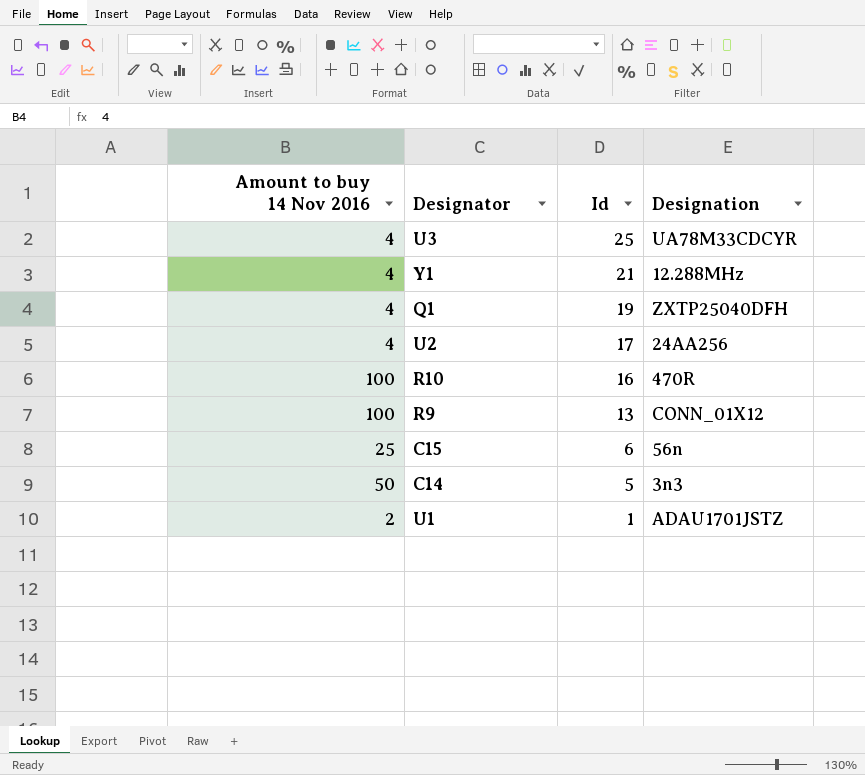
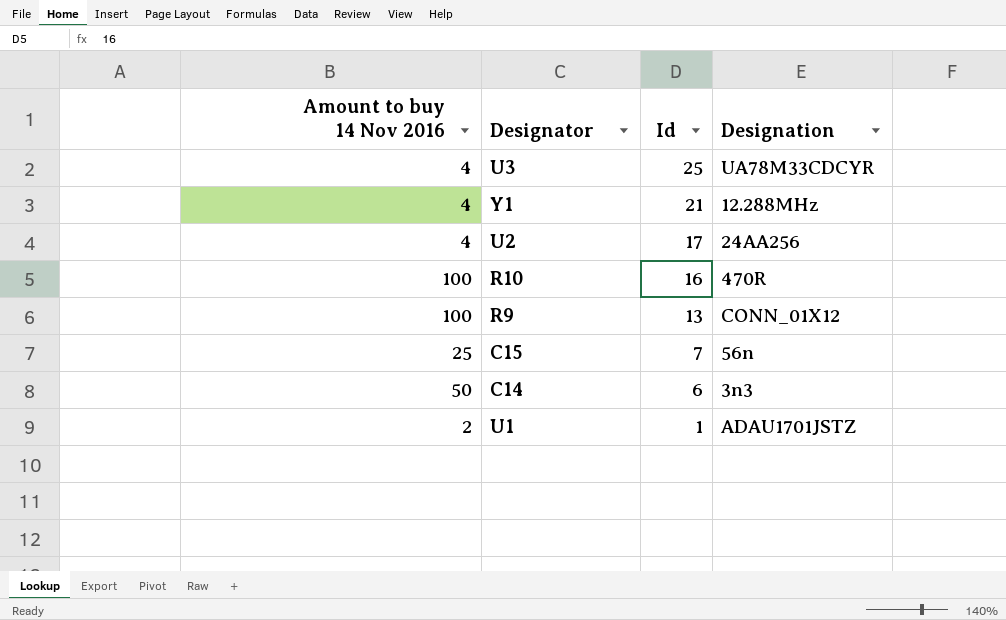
row Q1: 4 | 19 | ZXTP25040DFH -> none
C15 | Id: 6 -> 7
C14 | Id: 5 -> 6

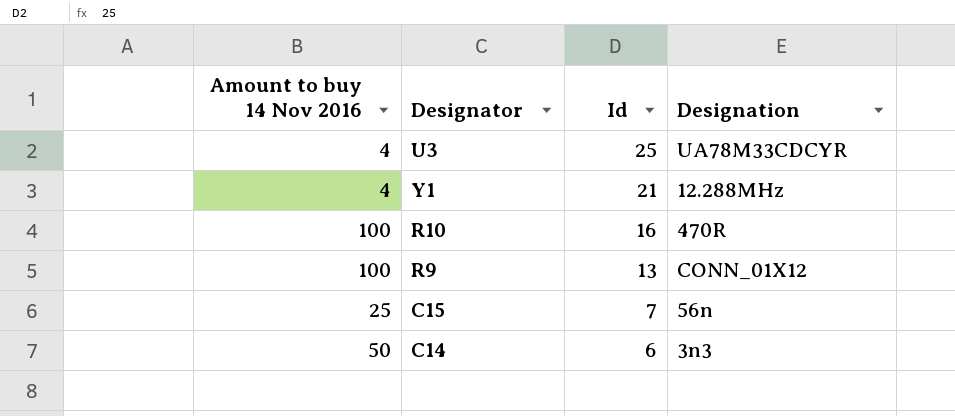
row U2: 4 | 17 | 24AA256 -> none
row U1: 2 | 1 | ADAU1701JSTZ -> none

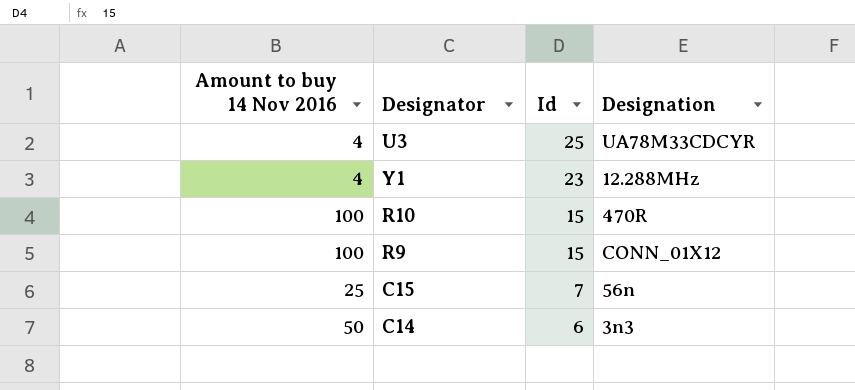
Y1 | Id: 21 -> 23
R10 | Id: 16 -> 15
R9 | Id: 13 -> 15

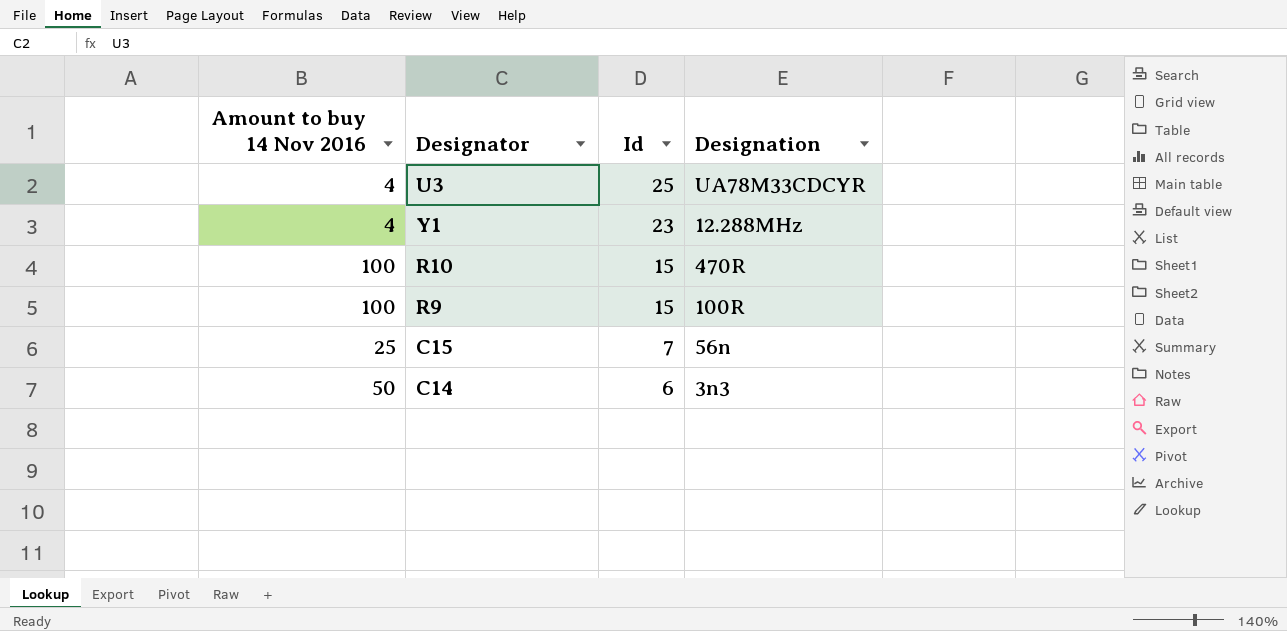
R9 | Designation: CONN_01X12 -> 100R

